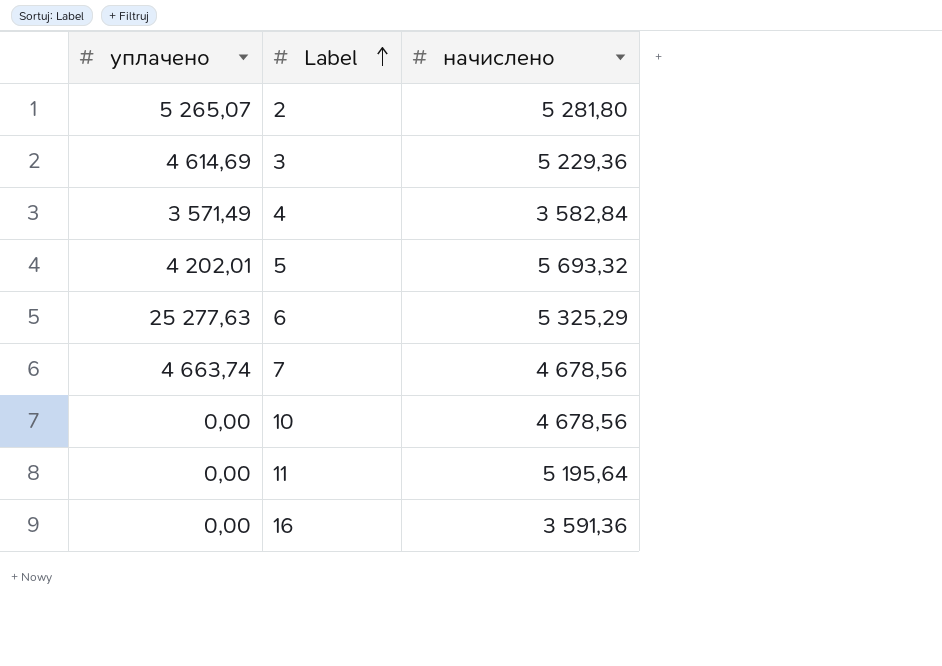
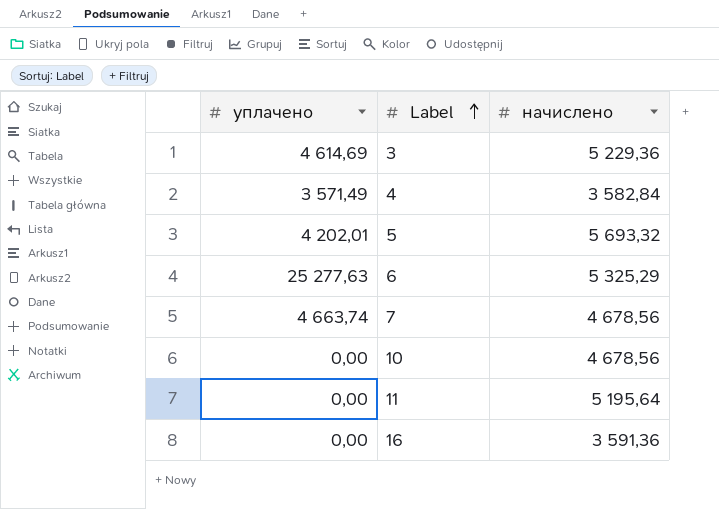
row 2: 5 265,07 | 5 281,80 -> none

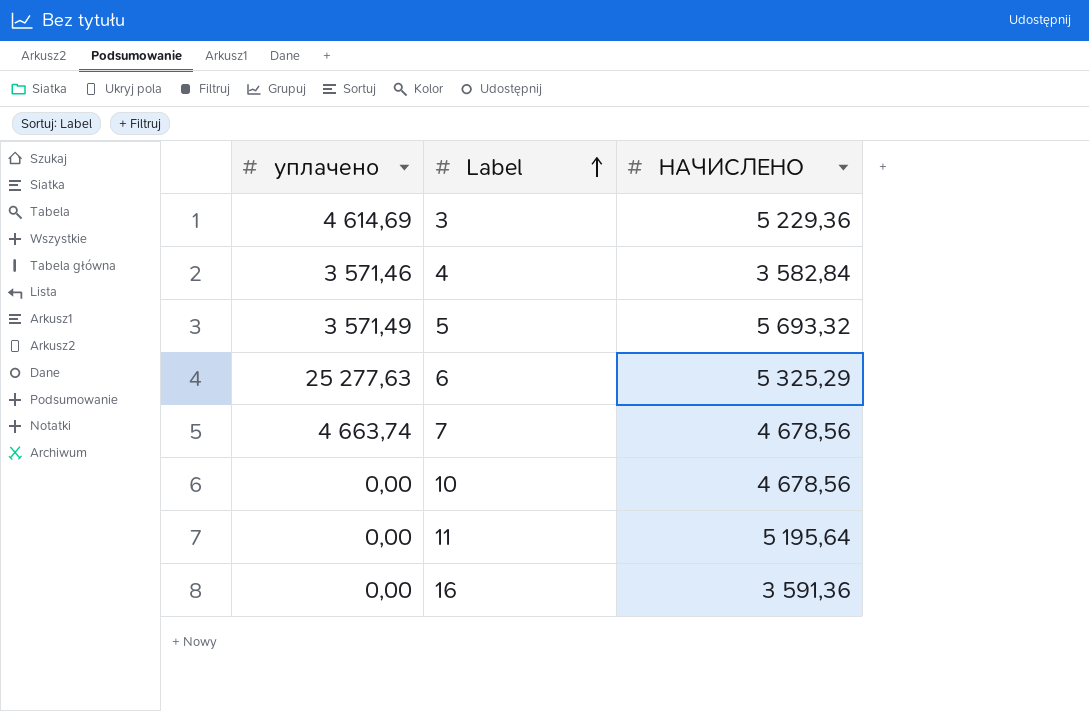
column name: начислено -> НАЧИСЛЕНО
4 | уплачено: 3 571,49 -> 3 571,46
5 | уплачено: 4 202,01 -> 3 571,49

